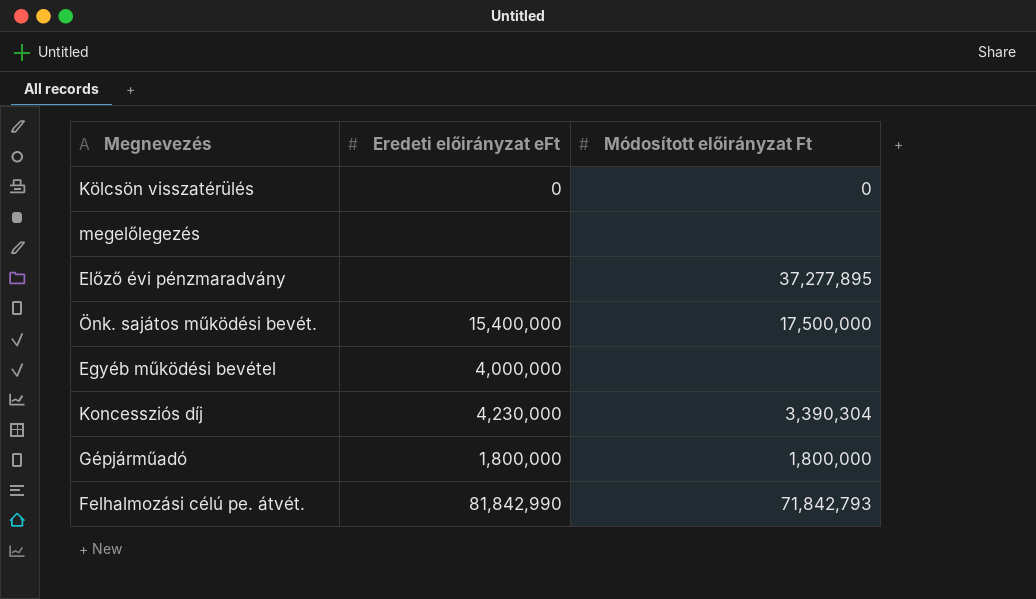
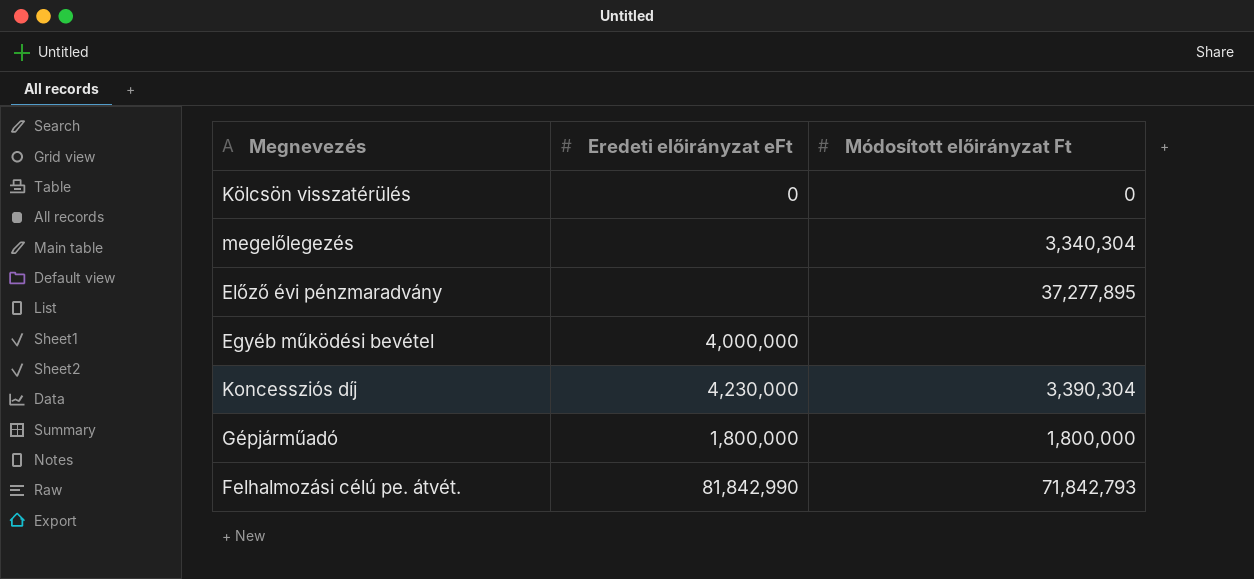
row Önk. sajátos működési bevét.: 15,400,000 | 17,500,000 -> none
megelőlegezés | Módosított előirányzat Ft: none -> 3,340,304

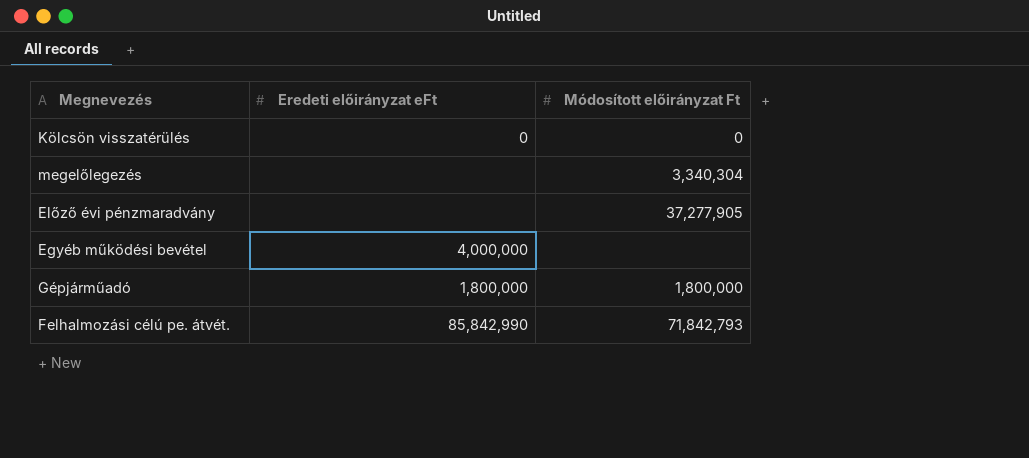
row Koncessziós díj: 4,230,000 | 3,390,304 -> none
Előző évi pénzmaradvány | Módosított előirányzat Ft: 37,277,895 -> 37,277,905
Felhalmozási célú pe. átvét. | Eredeti előirányzat eFt: 81,842,990 -> 85,842,990

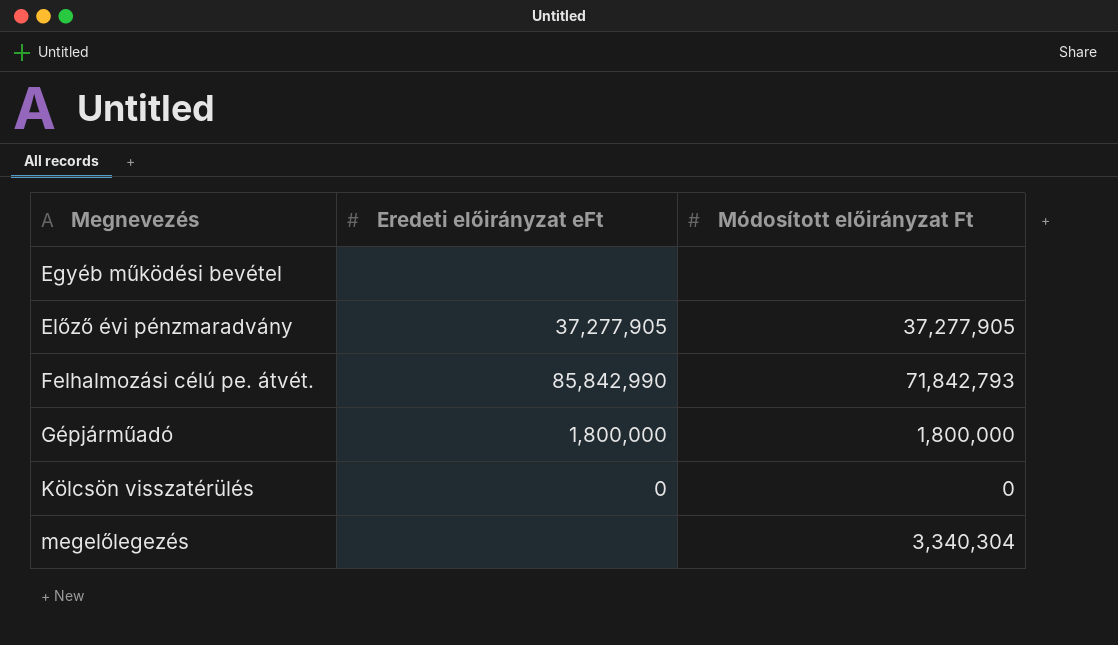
row order: none -> Megnevezés ascending
Egyéb működési bevétel | Eredeti előirányzat eFt: 4,000,000 -> none
Előző évi pénzmaradvány | Eredeti előirányzat eFt: none -> 37,277,905

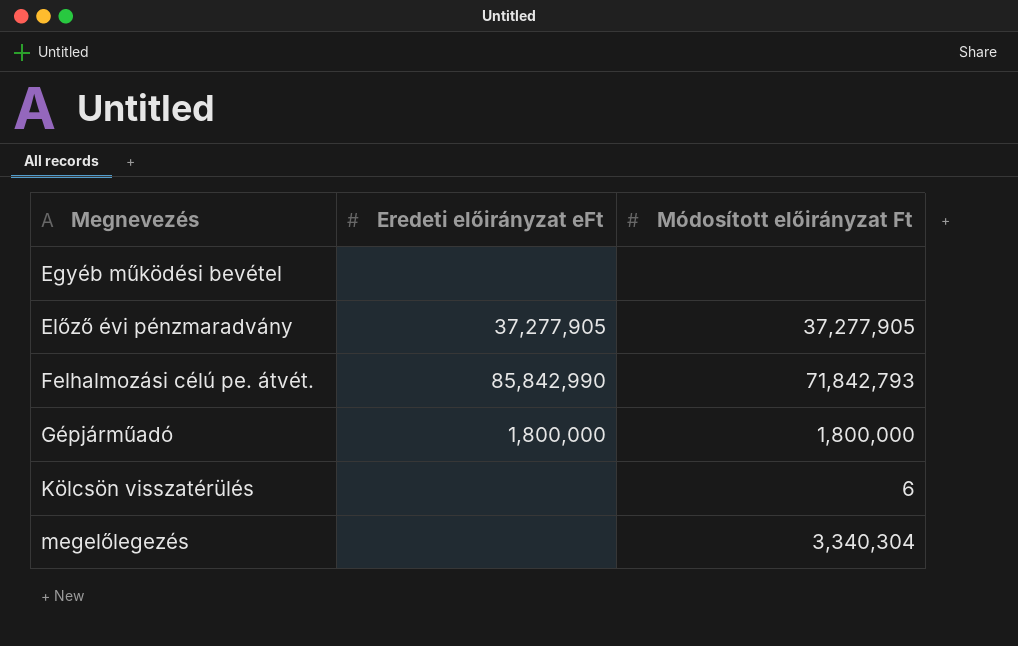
Kölcsön visszatérülés | Eredeti előirányzat eFt: 0 -> none
Kölcsön visszatérülés | Módosított előirányzat Ft: 0 -> 6

